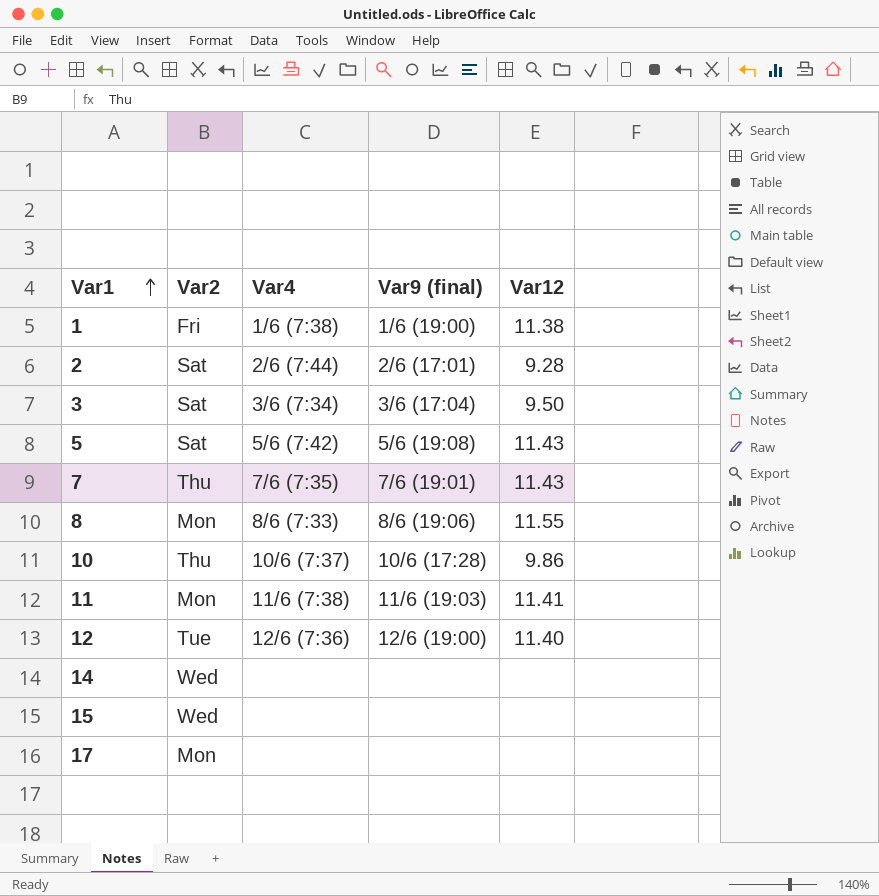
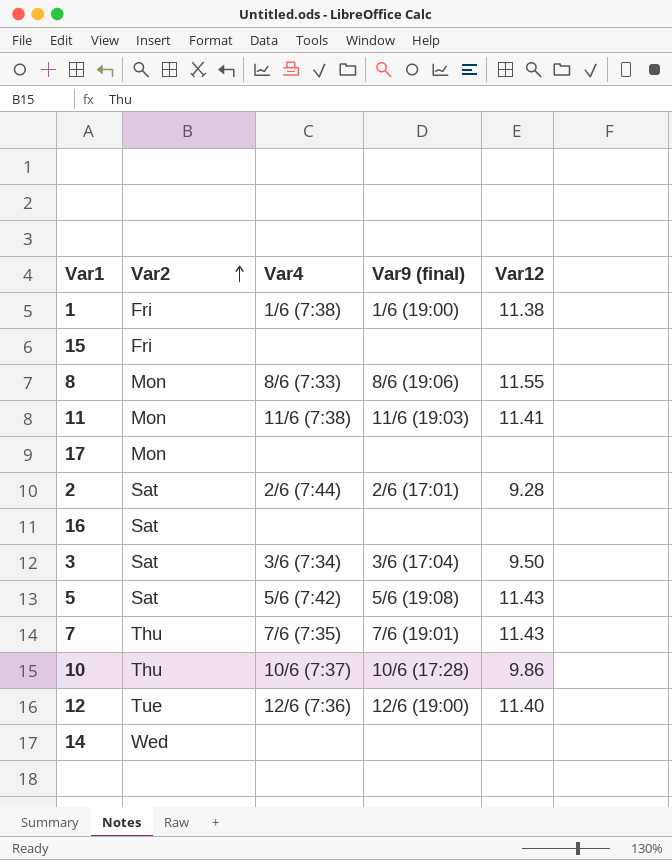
row order: Var1 ascending -> Var2 ascending
15 | Var2: Wed -> Fri
row 16: none -> Sat | none | none | none

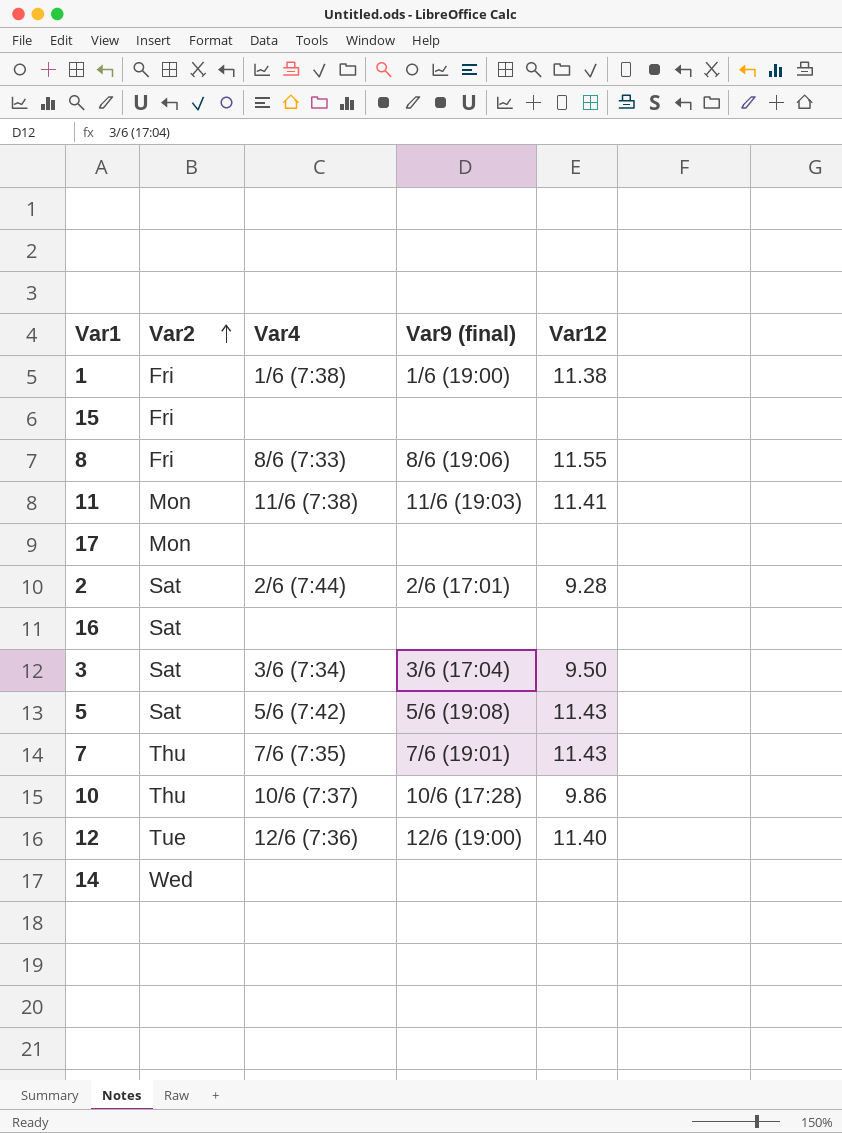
8 | Var2: Mon -> Fri

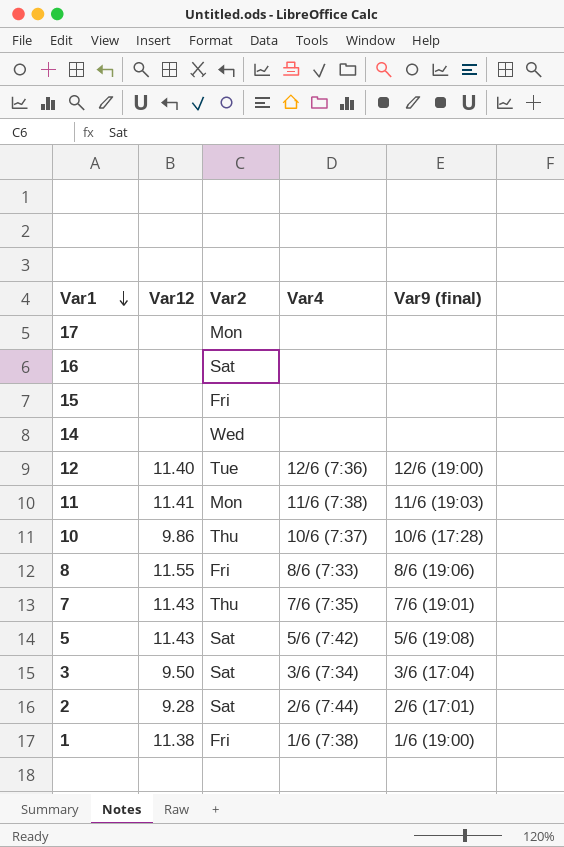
row order: Var2 ascending -> Var1 descending
column Var12 | position: 5 -> 2

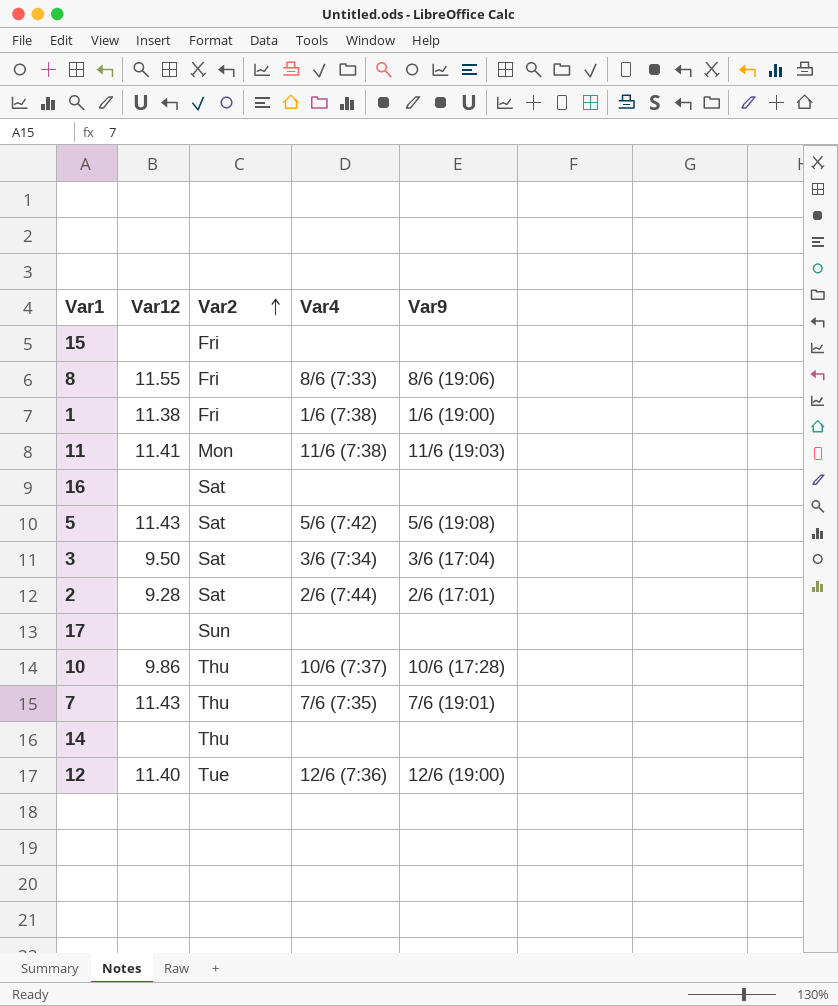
row order: Var1 descending -> Var2 ascending
column name: Var9 (final) -> Var9
17 | Var2: Mon -> Sun
14 | Var2: Wed -> Thu

